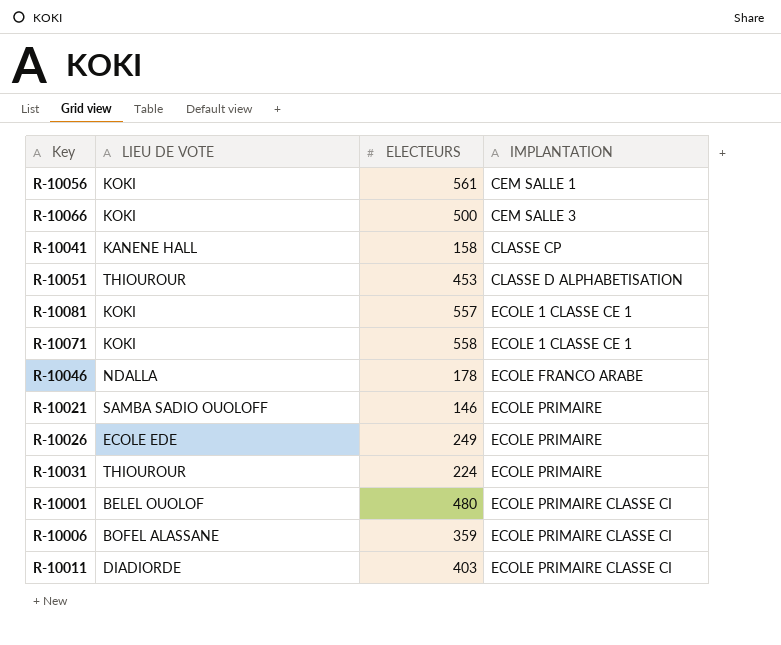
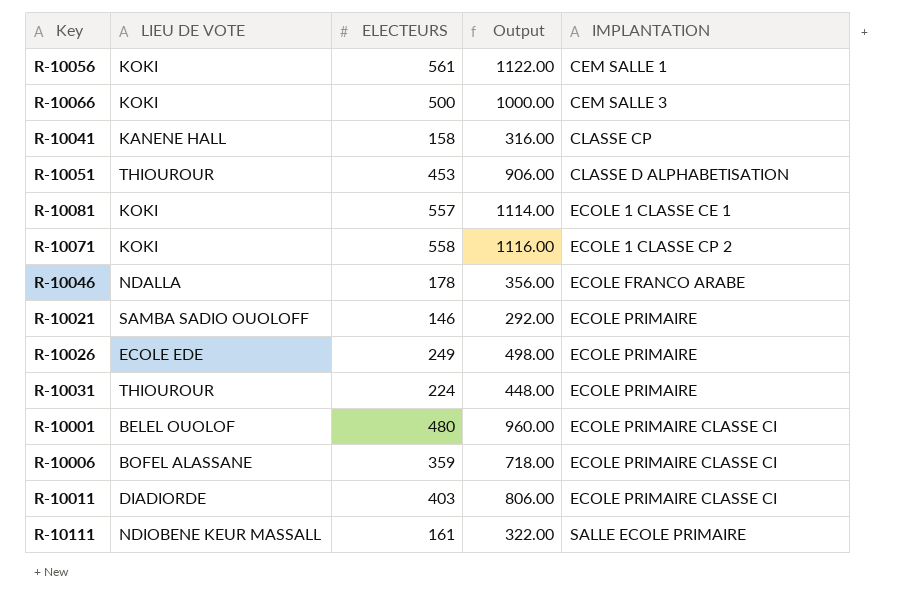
column Output | formula: none -> [ELECTEURS] * 2
R-10071 | IMPLANTATION: ECOLE 1 CLASSE CE 1 -> ECOLE 1 CLASSE CP 2
row R-10111: none -> NDIOBENE KEUR MASSALL | 161 | 322.00 | SALLE ECOLE PRIMAIRE

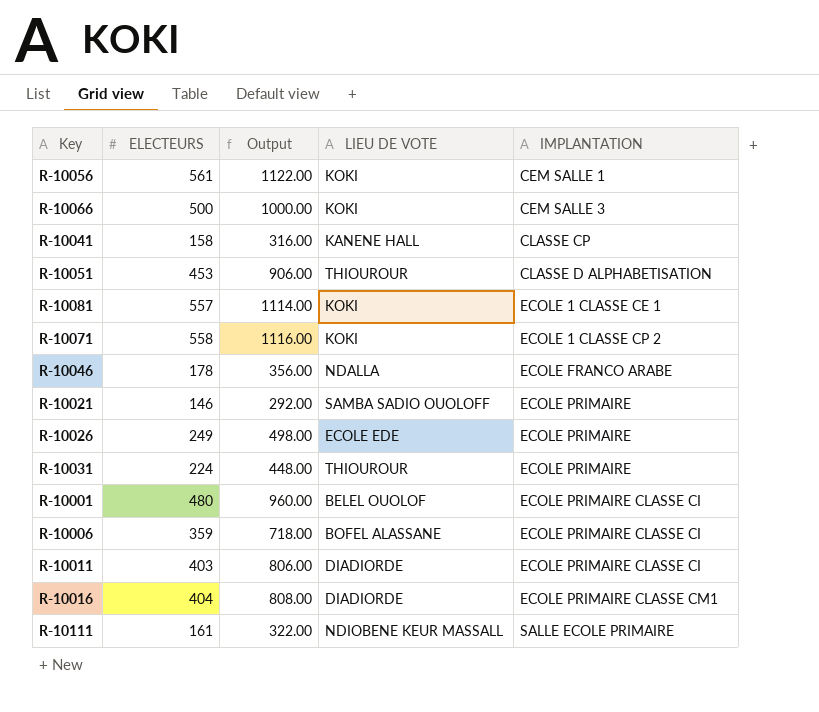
column LIEU DE VOTE | position: 2 -> 4
row R-10016: none -> 404 | 808.00 | DIADIORDE | ECOLE PRIMAIRE CLASSE CM1

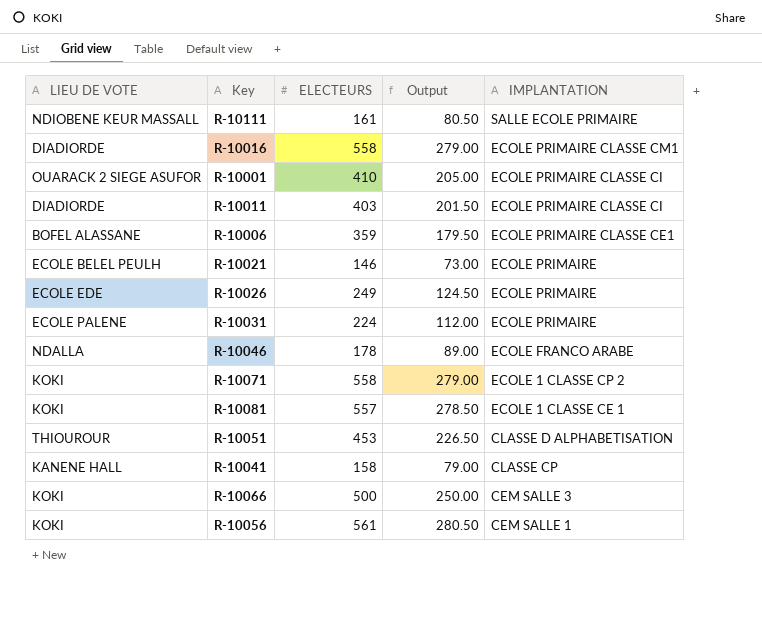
row order: IMPLANTATION ascending -> IMPLANTATION descending
column LIEU DE VOTE | position: 4 -> 1
column Output | formula: [ELECTEURS] * 2 -> [ELECTEURS] * 0.5
R-10016 | ELECTEURS: 404 -> 558
R-10001 | LIEU DE VOTE: BELEL OUOLOF -> OUARACK 2 SIEGE ASUFOR
R-10001 | ELECTEURS: 480 -> 410
R-10006 | IMPLANTATION: ECOLE PRIMAIRE CLASSE CI -> ECOLE PRIMAIRE CLASSE CE1
R-10021 | LIEU DE VOTE: SAMBA SADIO OUOLOFF -> ECOLE BELEL PEULH
R-10031 | LIEU DE VOTE: THIOUROUR -> ECOLE PALENE

